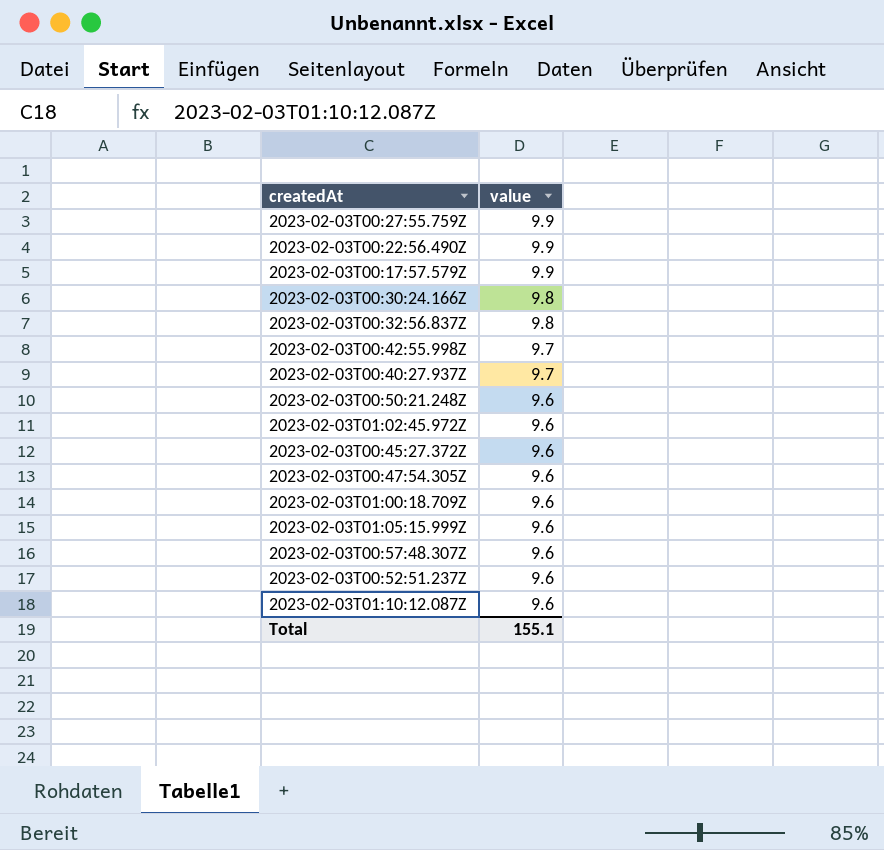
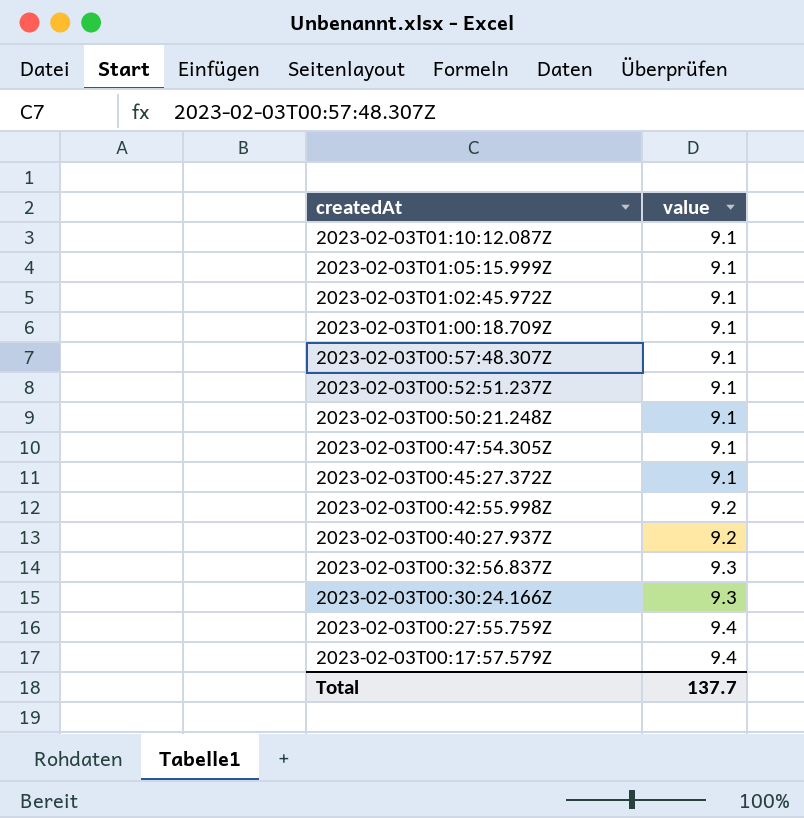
row order: value descending -> createdAt descending
row 2023-02-03T00:22:56.490Z: 9.9 -> none
2023-02-03T01:10:12.087Z | value: 9.6 -> 9.1
2023-02-03T01:05:15.999Z | value: 9.6 -> 9.1
2023-02-03T01:02:45.972Z | value: 9.6 -> 9.1
2023-02-03T01:00:18.709Z | value: 9.6 -> 9.1
2023-02-03T00:57:48.307Z | value: 9.6 -> 9.1
2023-02-03T00:52:51.237Z | value: 9.6 -> 9.1
2023-02-03T00:50:21.248Z | value: 9.6 -> 9.1
2023-02-03T00:47:54.305Z | value: 9.6 -> 9.1
2023-02-03T00:45:27.372Z | value: 9.6 -> 9.1
2023-02-03T00:42:55.998Z | value: 9.7 -> 9.2
2023-02-03T00:40:27.937Z | value: 9.7 -> 9.2
2023-02-03T00:32:56.837Z | value: 9.8 -> 9.3
2023-02-03T00:30:24.166Z | value: 9.8 -> 9.3
2023-02-03T00:27:55.759Z | value: 9.9 -> 9.4
2023-02-03T00:17:57.579Z | value: 9.9 -> 9.4
Total | value: 155.1 -> 137.7

